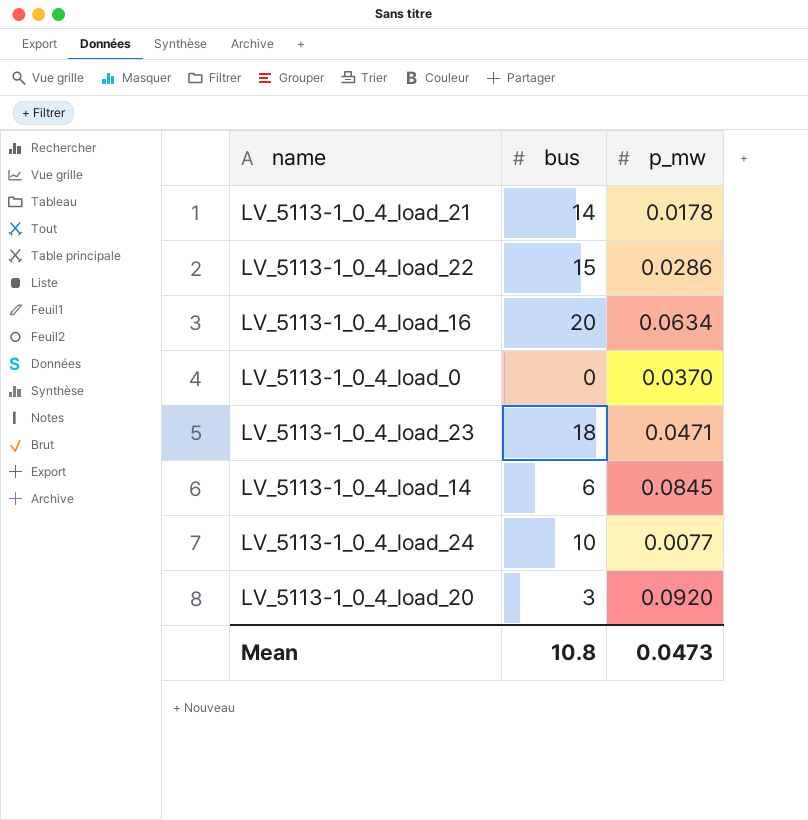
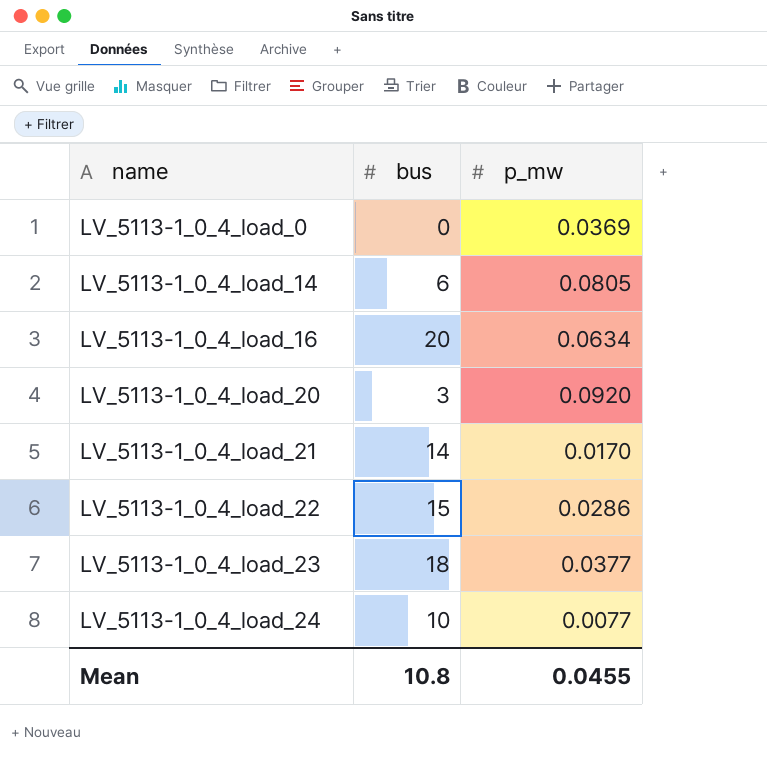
row order: none -> name ascending
LV_5113-1_0_4_load_0 | p_mw: 0.0370 -> 0.0369
LV_5113-1_0_4_load_14 | p_mw: 0.0845 -> 0.0805
LV_5113-1_0_4_load_21 | p_mw: 0.0178 -> 0.0170
LV_5113-1_0_4_load_23 | p_mw: 0.0471 -> 0.0377
Mean | p_mw: 0.0473 -> 0.0455

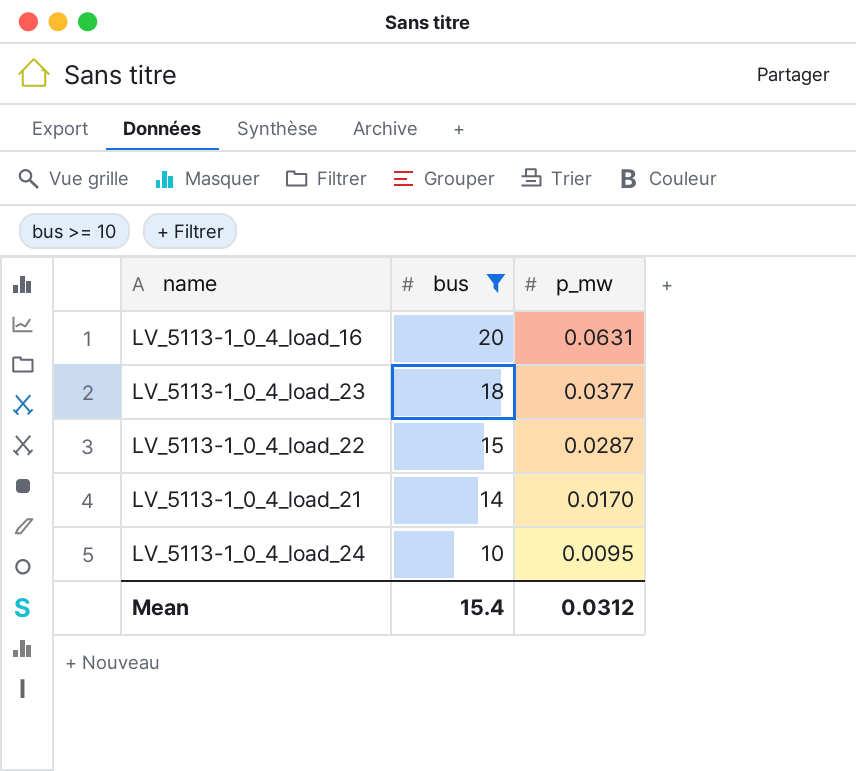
filter: none -> bus >= 10
row order: name ascending -> bus descending
LV_5113-1_0_4_load_16 | p_mw: 0.0634 -> 0.0631
LV_5113-1_0_4_load_22 | p_mw: 0.0286 -> 0.0287
LV_5113-1_0_4_load_24 | p_mw: 0.0077 -> 0.0095
Mean | bus: 10.8 -> 15.4
Mean | p_mw: 0.0455 -> 0.0312

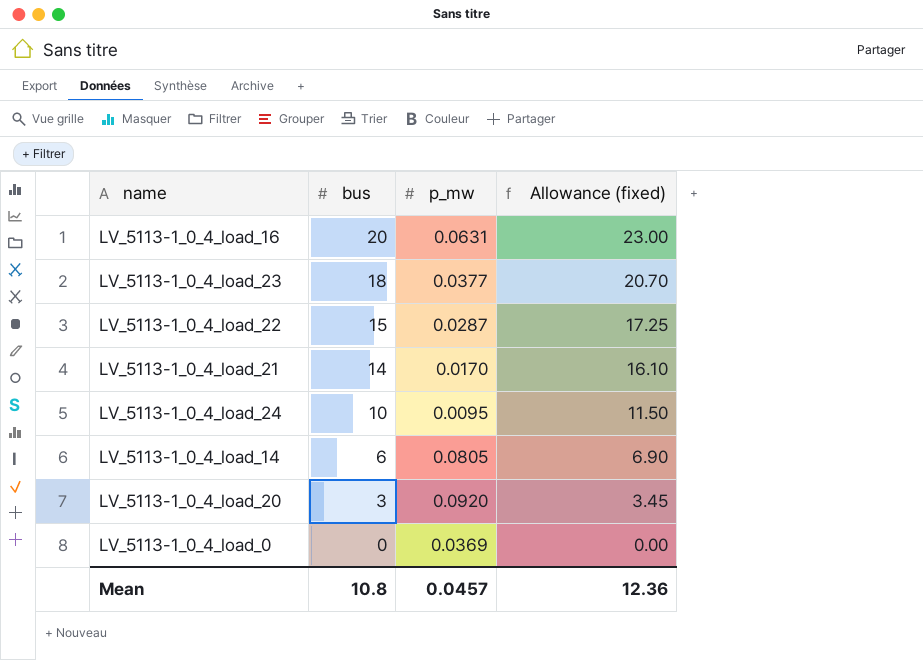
filter: bus >= 10 -> none
column Allowance (fixed) | formula: none -> [bus] * 1.15
Mean | bus: 15.4 -> 10.8
Mean | p_mw: 0.0312 -> 0.0457

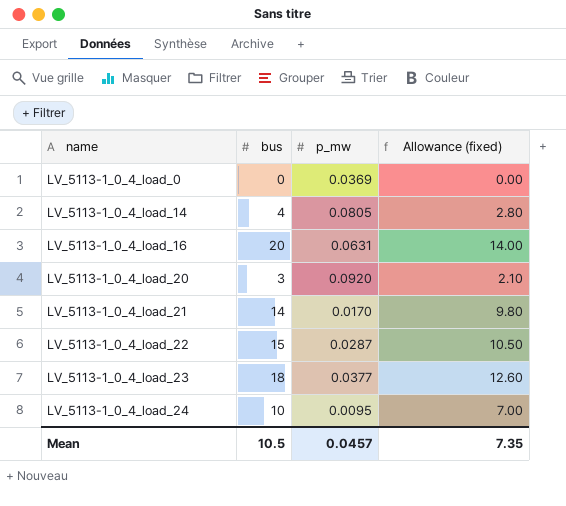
row order: bus descending -> name ascending
column Allowance (fixed) | formula: [bus] * 1.15 -> [bus] * 0.7
LV_5113-1_0_4_load_14 | bus: 6 -> 4
Mean | bus: 10.8 -> 10.5
Mean | Allowance (fixed): 12.36 -> 7.35

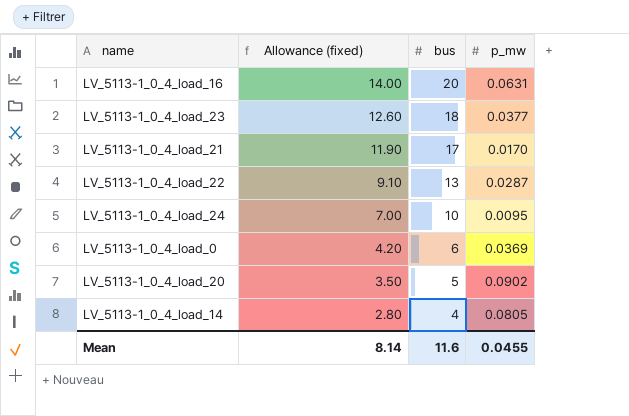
row order: name ascending -> Allowance (fixed) descending
column Allowance (fixed) | position: 4 -> 2
LV_5113-1_0_4_load_21 | Allowance (fixed): 9.80 -> 11.90
LV_5113-1_0_4_load_21 | bus: 14 -> 17
LV_5113-1_0_4_load_22 | Allowance (fixed): 10.50 -> 9.10
LV_5113-1_0_4_load_22 | bus: 15 -> 13
LV_5113-1_0_4_load_0 | Allowance (fixed): 0.00 -> 4.20
LV_5113-1_0_4_load_0 | bus: 0 -> 6
LV_5113-1_0_4_load_20 | Allowance (fixed): 2.10 -> 3.50
LV_5113-1_0_4_load_20 | bus: 3 -> 5
LV_5113-1_0_4_load_20 | p_mw: 0.0920 -> 0.0902
Mean | Allowance (fixed): 7.35 -> 8.14
Mean | bus: 10.5 -> 11.6
Mean | p_mw: 0.0457 -> 0.0455

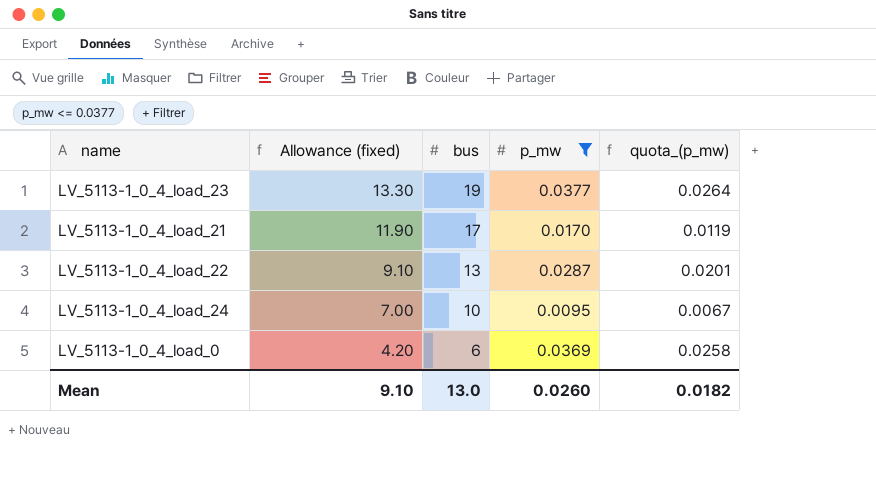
filter: none -> p_mw <= 0.0377
column quota_(p_mw) | formula: none -> [p_mw] * 0.7
LV_5113-1_0_4_load_23 | Allowance (fixed): 12.60 -> 13.30
LV_5113-1_0_4_load_23 | bus: 18 -> 19
Mean | Allowance (fixed): 8.14 -> 9.10
Mean | bus: 11.6 -> 13.0
Mean | p_mw: 0.0455 -> 0.0260

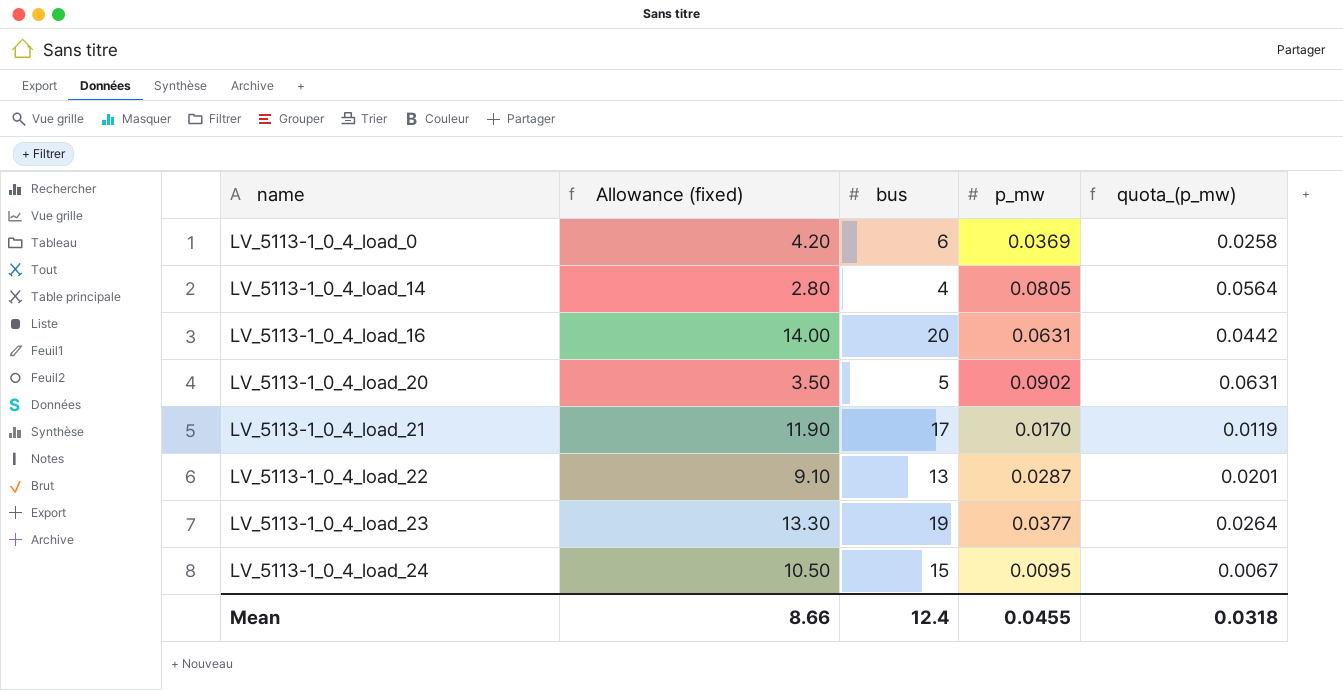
filter: p_mw <= 0.0377 -> none
row order: Allowance (fixed) descending -> name ascending
LV_5113-1_0_4_load_24 | Allowance (fixed): 7.00 -> 10.50
LV_5113-1_0_4_load_24 | bus: 10 -> 15
Mean | Allowance (fixed): 9.10 -> 8.66
Mean | bus: 13.0 -> 12.4
Mean | p_mw: 0.0260 -> 0.0455
Mean | quota_(p_mw): 0.0182 -> 0.0318

